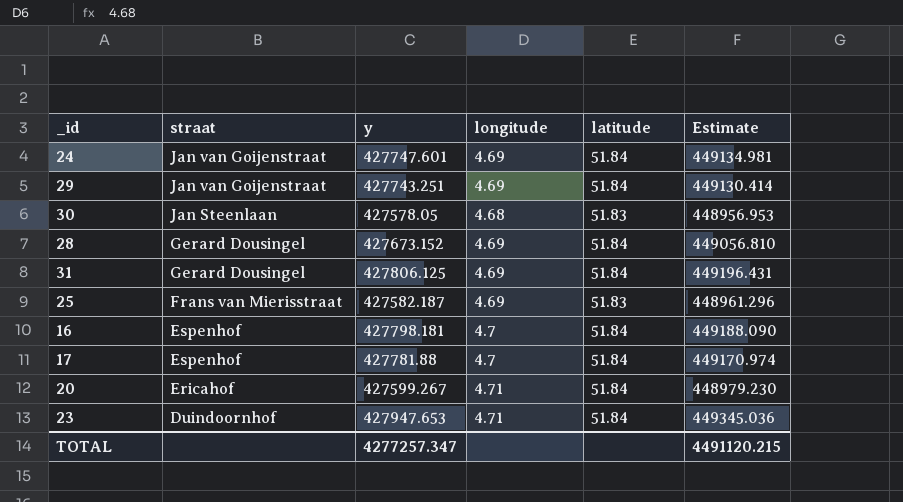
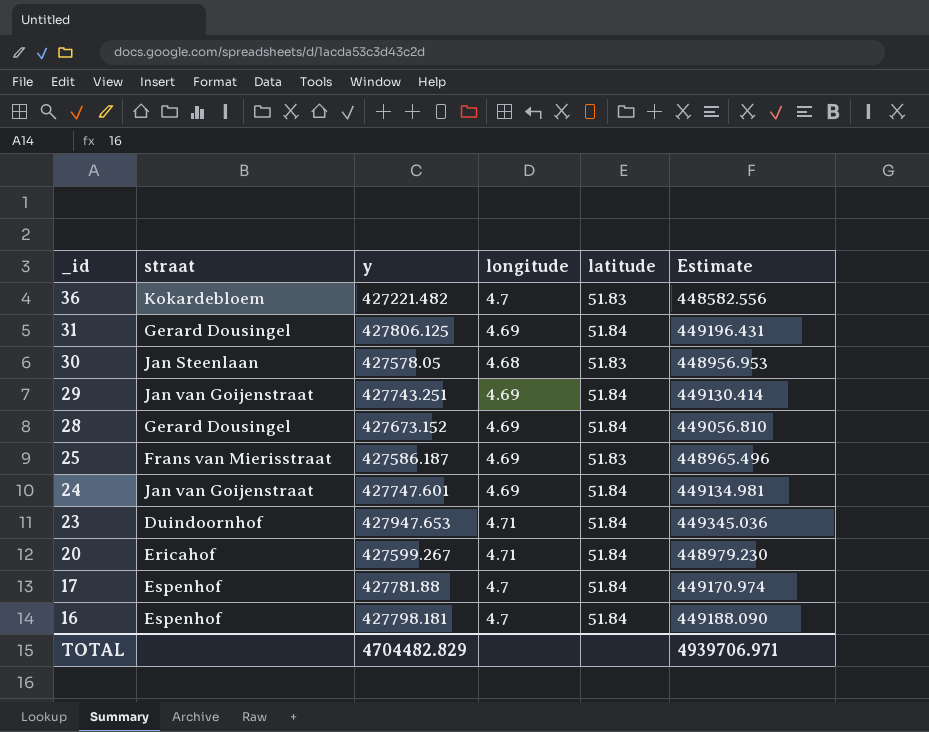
row order: straat descending -> _id descending
row 36: none -> Kokardebloem | 427221.482 | 4.7 | 51.83 | 448582.556
25 | y: 427582.187 -> 427586.187
25 | Estimate: 448961.296 -> 448965.496
TOTAL | y: 4277257.347 -> 4704482.829
TOTAL | Estimate: 4491120.215 -> 4939706.971

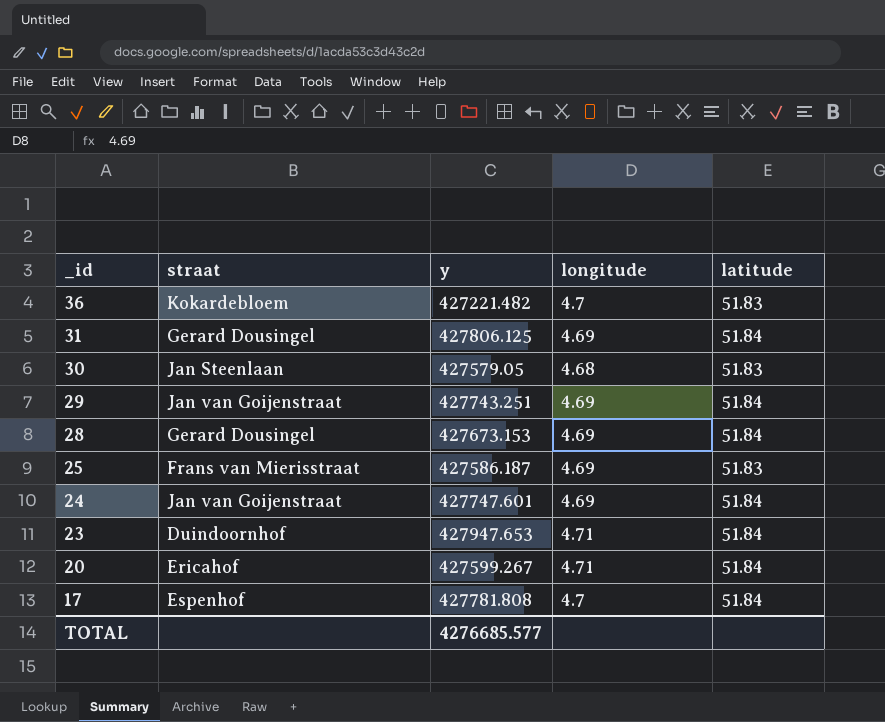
column Estimate | formula: [y] * 1.05 -> none
row 16: Espenhof | 427798.181 | 4.7 | 51.84 | 449188.090 -> none
30 | y: 427578.05 -> 427579.05
28 | y: 427673.152 -> 427673.153
17 | y: 427781.88 -> 427781.808
TOTAL | y: 4704482.829 -> 4276685.577

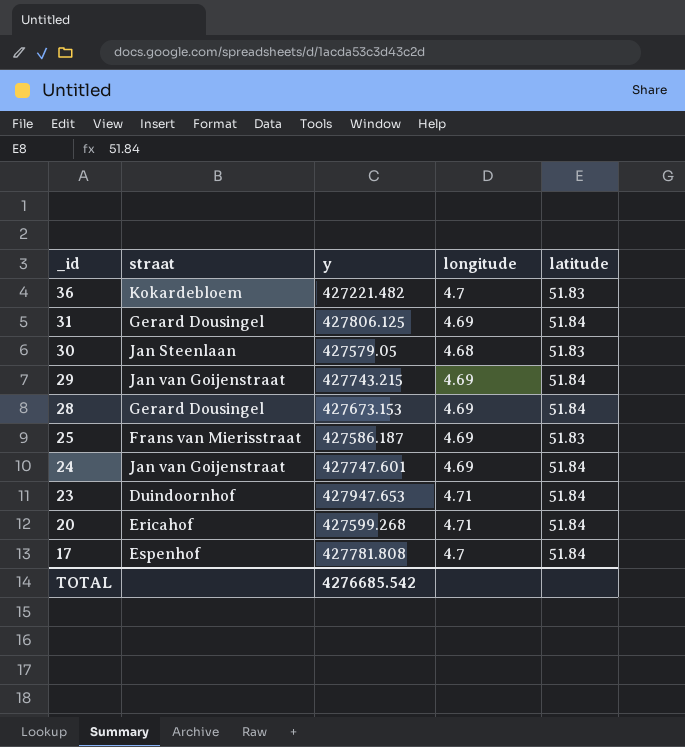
29 | y: 427743.251 -> 427743.215
20 | y: 427599.267 -> 427599.268
TOTAL | y: 4276685.577 -> 4276685.542

